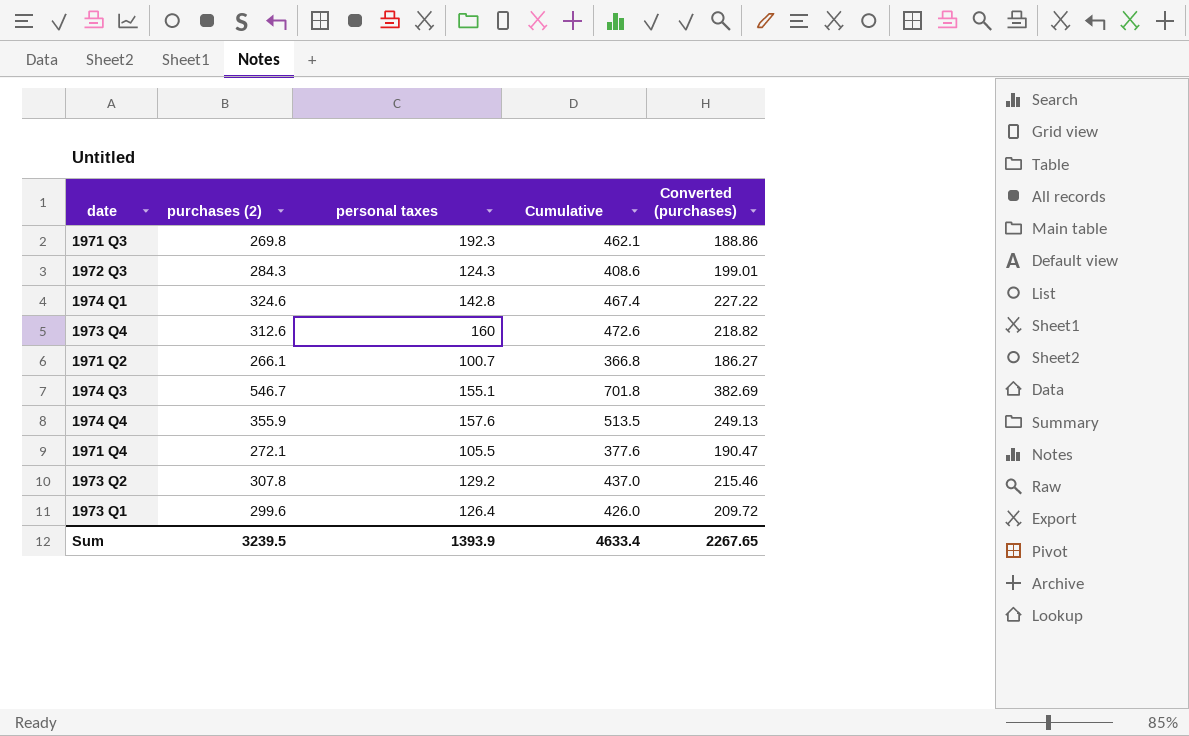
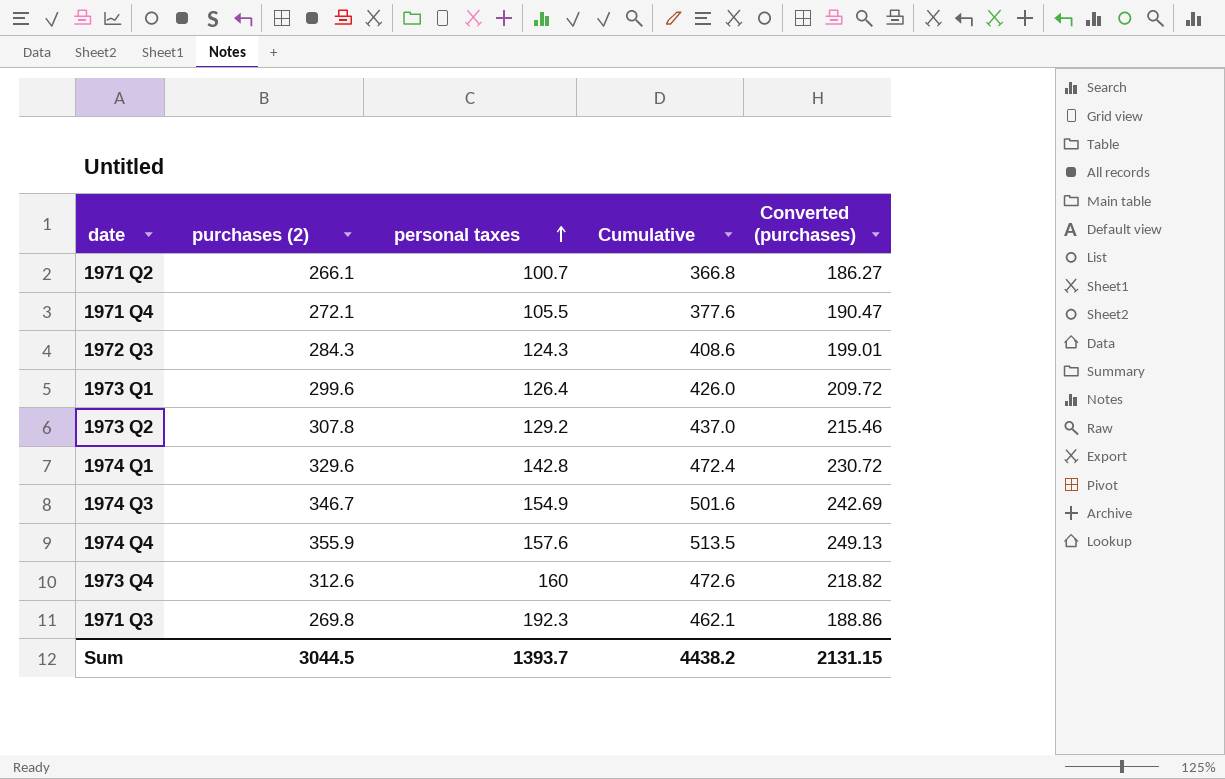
row order: none -> personal taxes ascending
1974 Q1 | purchases (2): 324.6 -> 329.6
1974 Q1 | Cumulative: 467.4 -> 472.4
1974 Q1 | Converted (purchases): 227.22 -> 230.72
1974 Q3 | purchases (2): 546.7 -> 346.7
1974 Q3 | personal taxes: 155.1 -> 154.9
1974 Q3 | Cumulative: 701.8 -> 501.6
1974 Q3 | Converted (purchases): 382.69 -> 242.69
Sum | purchases (2): 3239.5 -> 3044.5
Sum | personal taxes: 1393.9 -> 1393.7
Sum | Cumulative: 4633.4 -> 4438.2
Sum | Converted (purchases): 2267.65 -> 2131.15

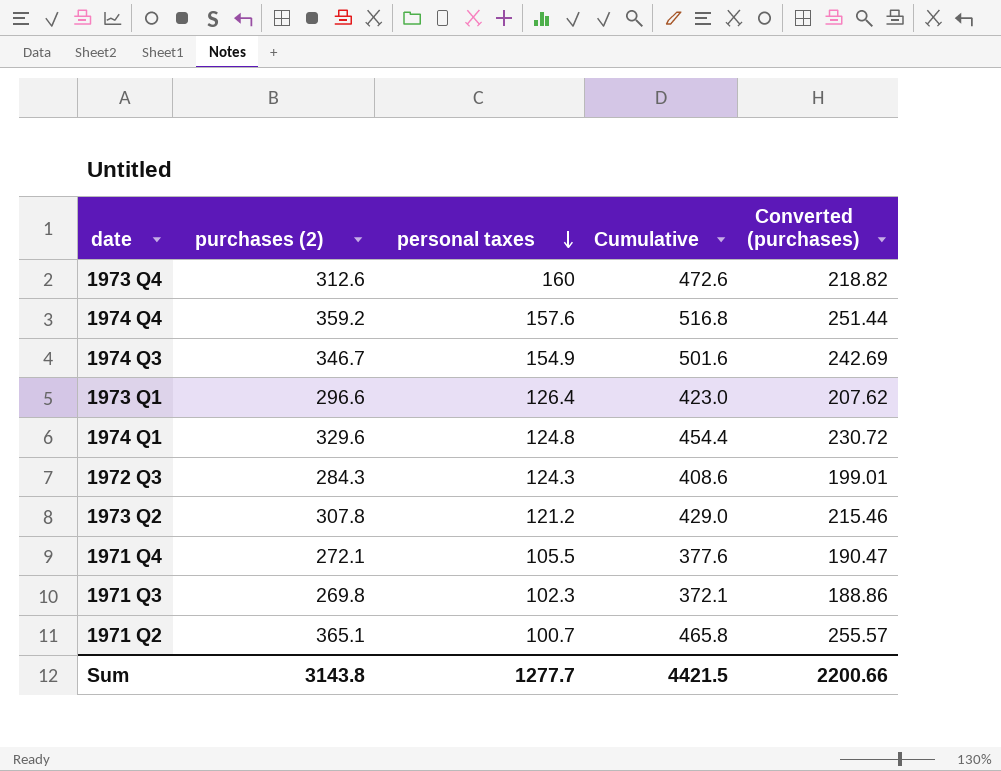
row order: personal taxes ascending -> personal taxes descending
1974 Q4 | purchases (2): 355.9 -> 359.2
1974 Q4 | Cumulative: 513.5 -> 516.8
1974 Q4 | Converted (purchases): 249.13 -> 251.44
1973 Q1 | purchases (2): 299.6 -> 296.6
1973 Q1 | Cumulative: 426.0 -> 423.0
1973 Q1 | Converted (purchases): 209.72 -> 207.62
1974 Q1 | personal taxes: 142.8 -> 124.8
1974 Q1 | Cumulative: 472.4 -> 454.4
1973 Q2 | personal taxes: 129.2 -> 121.2
1973 Q2 | Cumulative: 437.0 -> 429.0
1971 Q3 | personal taxes: 192.3 -> 102.3
1971 Q3 | Cumulative: 462.1 -> 372.1
1971 Q2 | purchases (2): 266.1 -> 365.1
1971 Q2 | Cumulative: 366.8 -> 465.8
1971 Q2 | Converted (purchases): 186.27 -> 255.57
Sum | purchases (2): 3044.5 -> 3143.8
Sum | personal taxes: 1393.7 -> 1277.7
Sum | Cumulative: 4438.2 -> 4421.5
Sum | Converted (purchases): 2131.15 -> 2200.66

